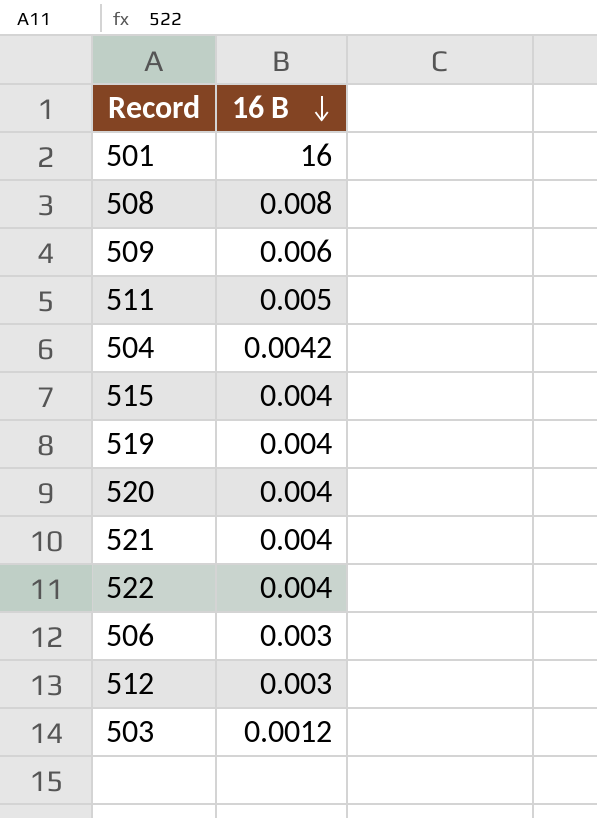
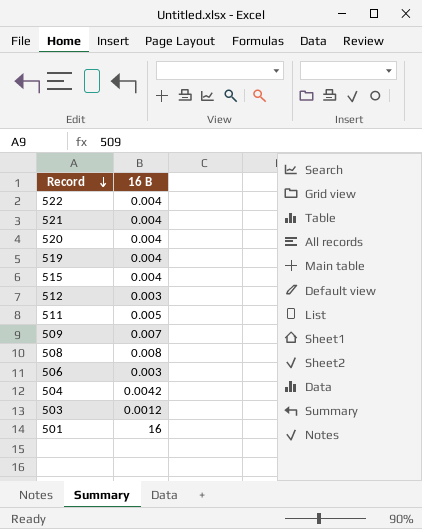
row order: 16 B descending -> Record descending
509 | 16 B: 0.006 -> 0.007

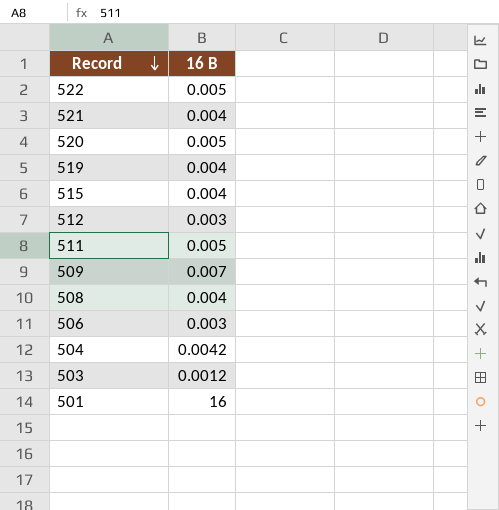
522 | 16 B: 0.004 -> 0.005
520 | 16 B: 0.004 -> 0.005
508 | 16 B: 0.008 -> 0.004

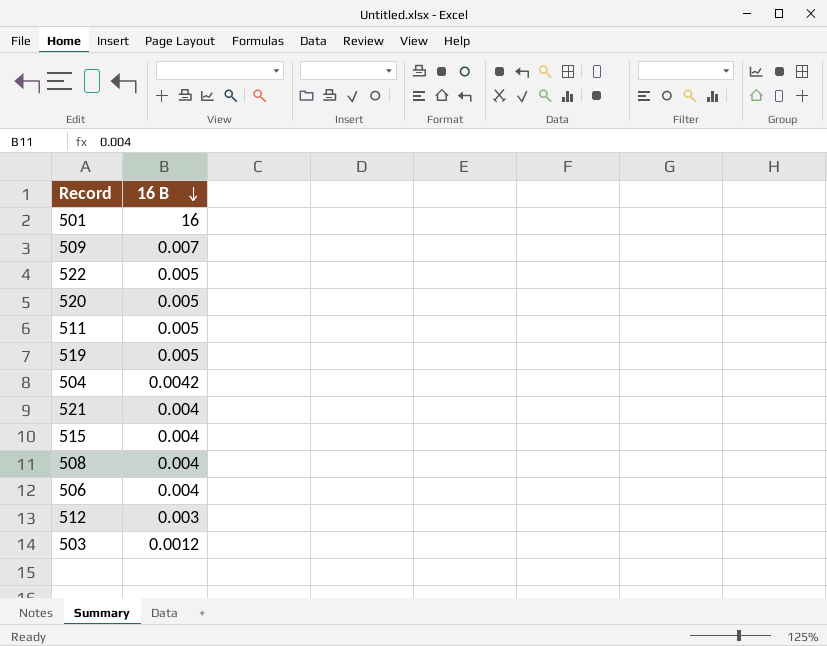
row order: Record descending -> 16 B descending
519 | 16 B: 0.004 -> 0.005
506 | 16 B: 0.003 -> 0.004

